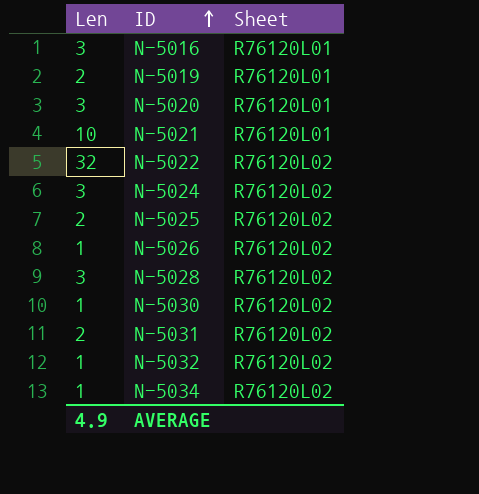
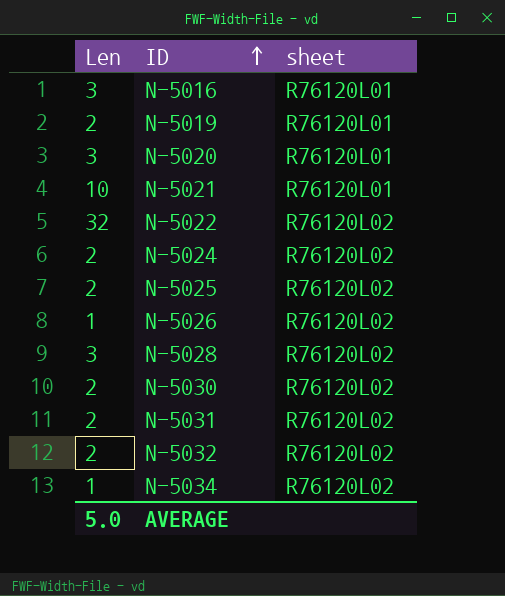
column name: Sheet -> sheet
N-5024 | Len: 3 -> 2
N-5030 | Len: 1 -> 2
N-5032 | Len: 1 -> 2
AVERAGE | Len: 4.9 -> 5.0

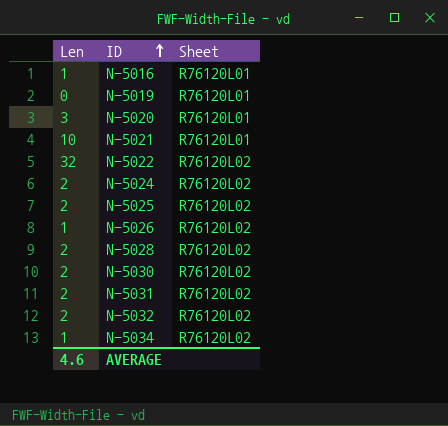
column name: sheet -> Sheet
N-5016 | Len: 3 -> 1
N-5019 | Len: 2 -> 0
N-5028 | Len: 3 -> 2
AVERAGE | Len: 5.0 -> 4.6

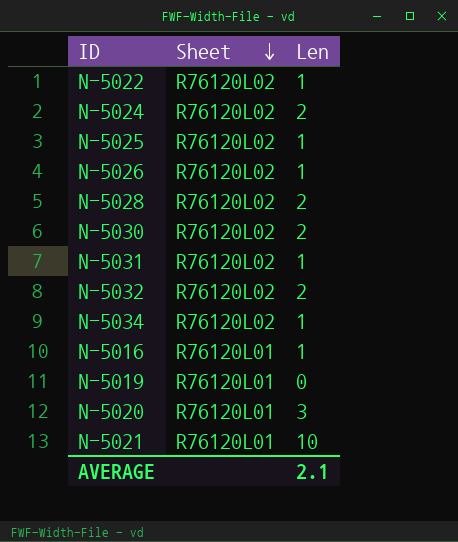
row order: ID ascending -> Sheet descending
column Len | position: 1 -> 3
N-5022 | Len: 32 -> 1
N-5025 | Len: 2 -> 1
N-5031 | Len: 2 -> 1
AVERAGE | Len: 4.6 -> 2.1

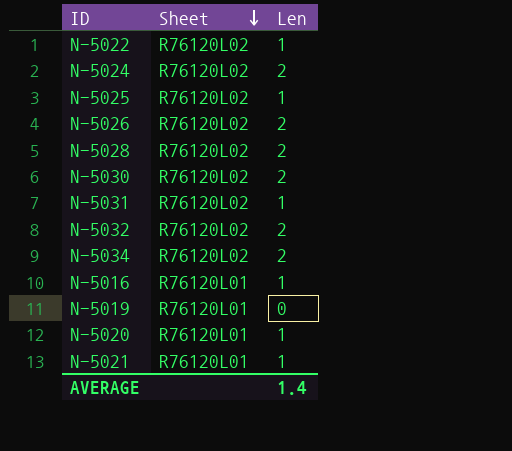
N-5026 | Len: 1 -> 2
N-5034 | Len: 1 -> 2
N-5020 | Len: 3 -> 1
N-5021 | Len: 10 -> 1
AVERAGE | Len: 2.1 -> 1.4

